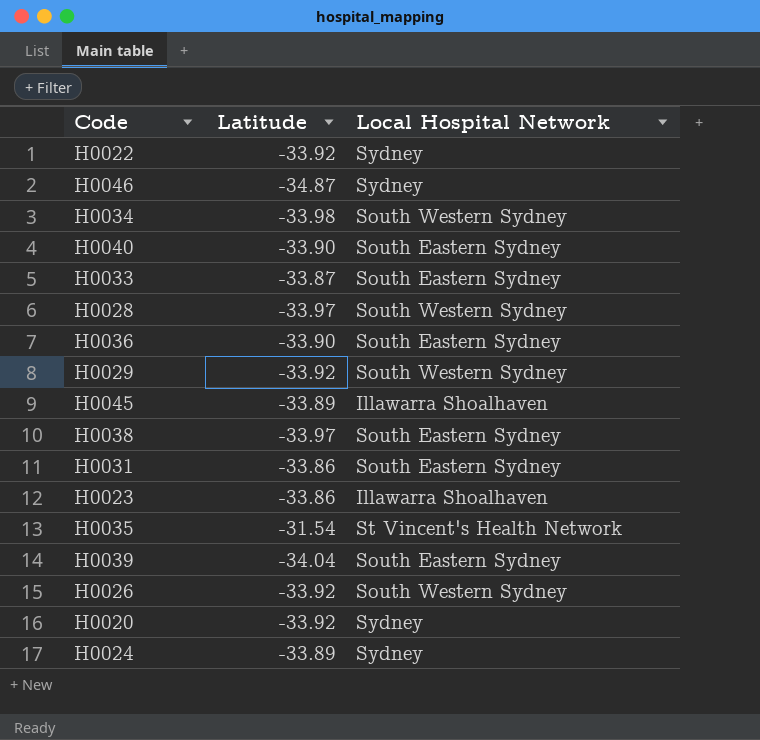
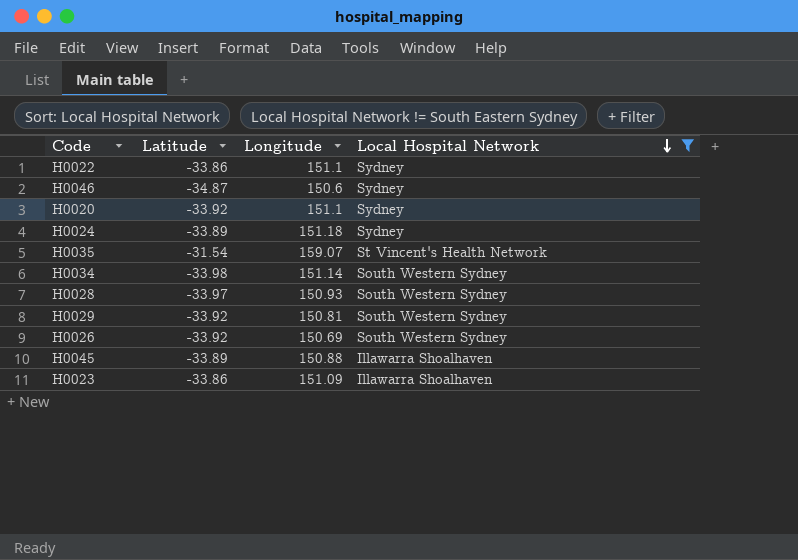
filter: none -> Local Hospital Network != South Eastern Sydney
row order: none -> Local Hospital Network descending
column Longitude | position: none -> 3
H0022 | Latitude: -33.92 -> -33.86

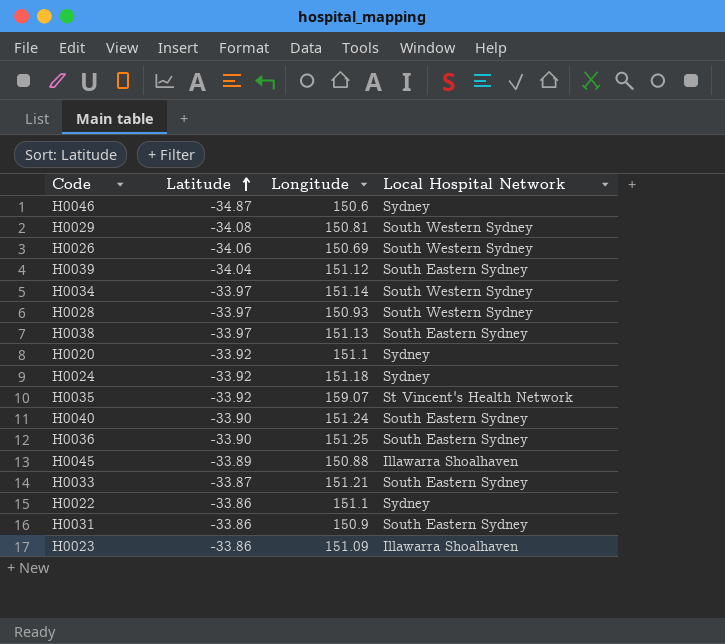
filter: Local Hospital Network != South Eastern Sydney -> none
row order: Local Hospital Network descending -> Latitude ascending
H0029 | Latitude: -33.92 -> -34.08
H0026 | Latitude: -33.92 -> -34.06
H0034 | Latitude: -33.98 -> -33.97
H0024 | Latitude: -33.89 -> -33.92
H0035 | Latitude: -31.54 -> -33.92

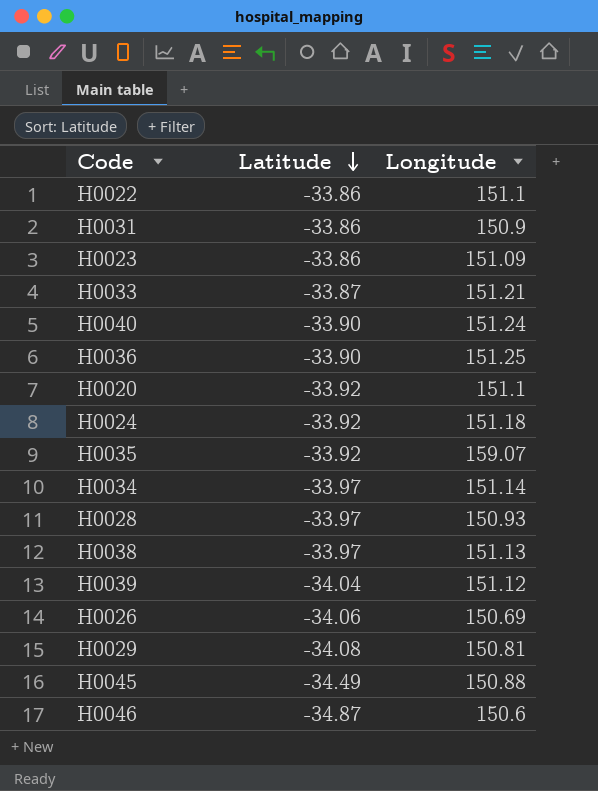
row order: Latitude ascending -> Latitude descending
column Local Hospital Network | position: 4 -> none
H0045 | Latitude: -33.89 -> -34.49

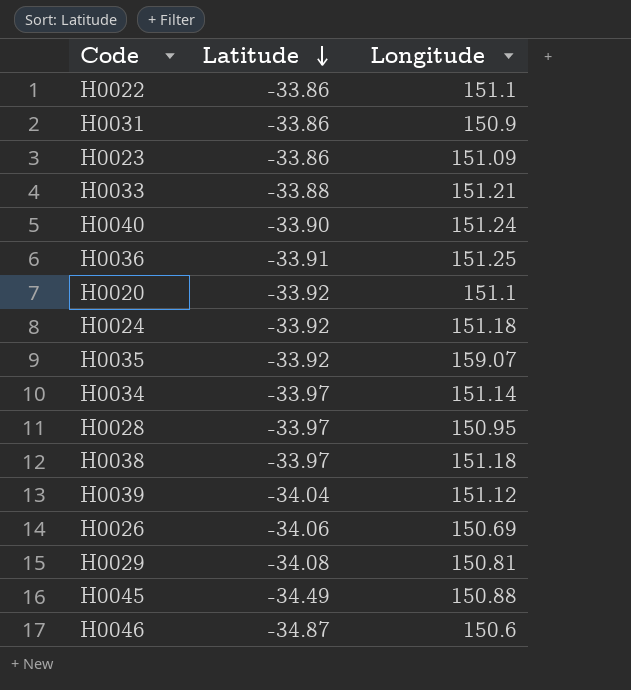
H0033 | Latitude: -33.87 -> -33.88
H0036 | Latitude: -33.90 -> -33.91
H0028 | Longitude: 150.93 -> 150.95
H0038 | Longitude: 151.13 -> 151.18

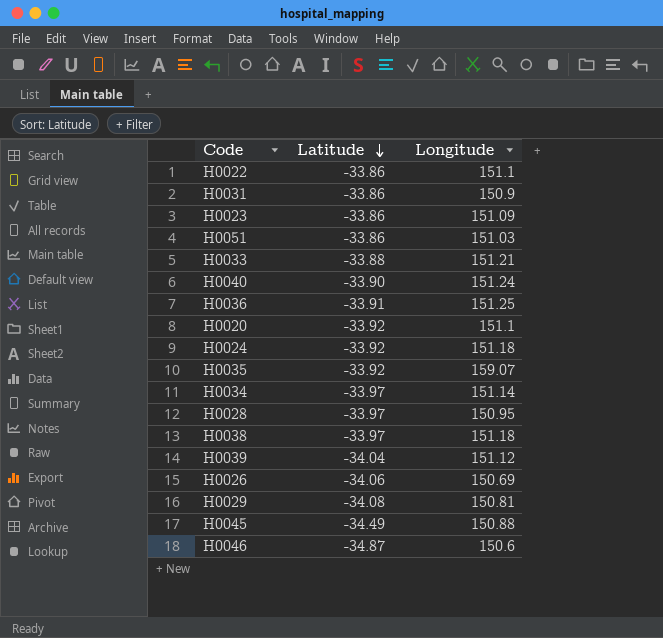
row H0051: none -> -33.86 | 151.03

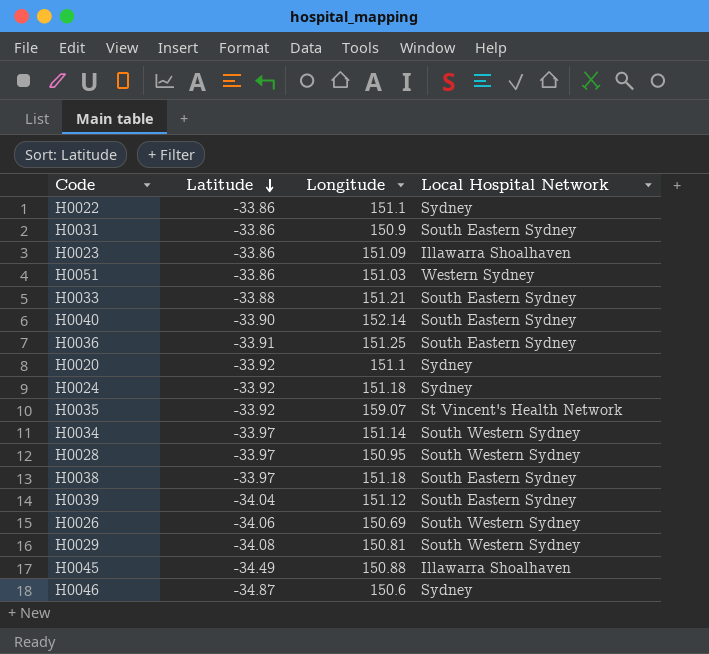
column Local Hospital Network | position: none -> 4
H0040 | Longitude: 151.24 -> 152.14

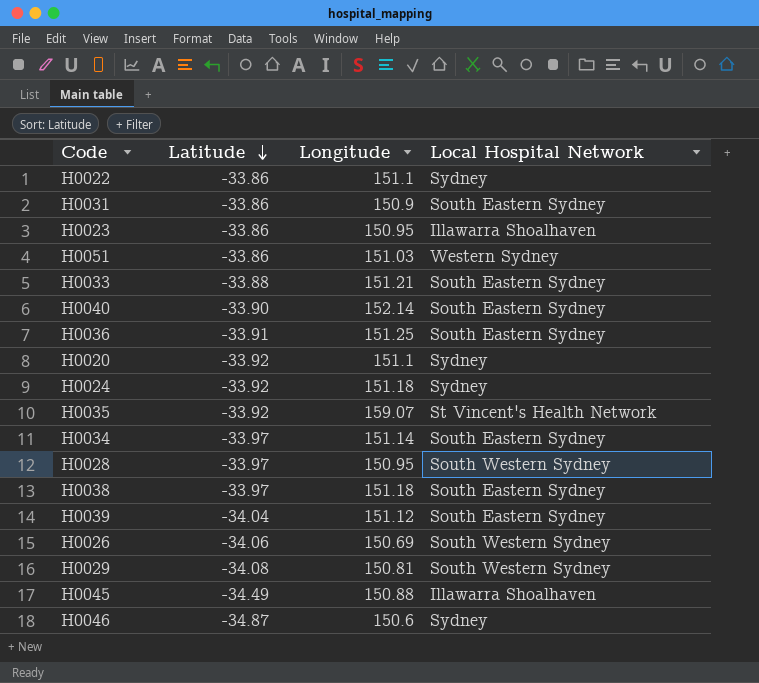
H0023 | Longitude: 151.09 -> 150.95
H0034 | Local Hospital Network: South Western Sydney -> South Eastern Sydney

